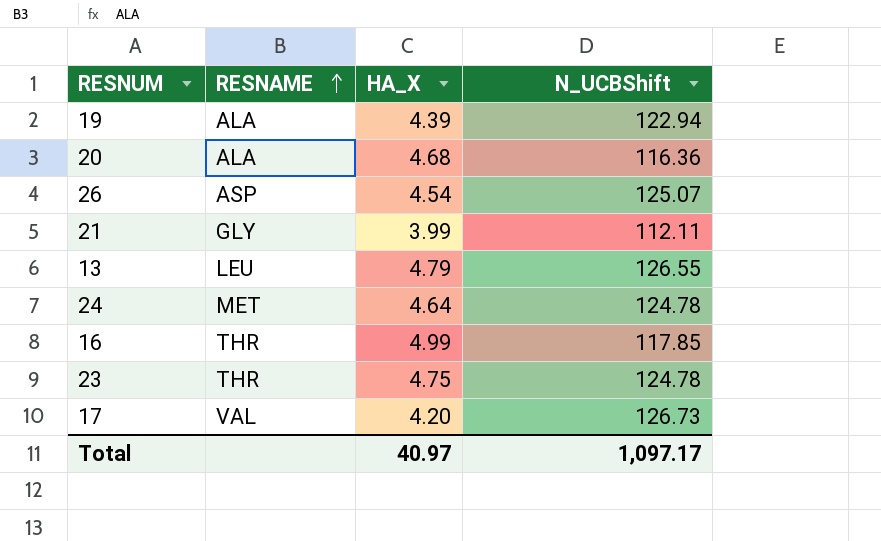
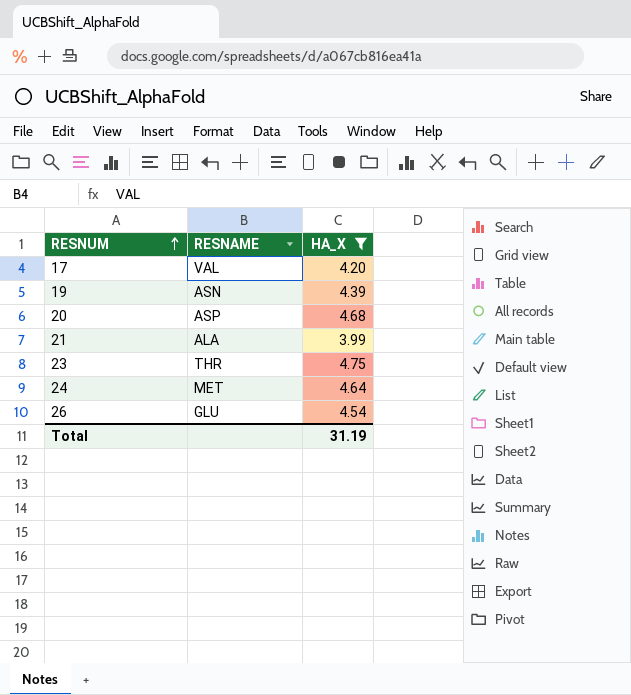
filter: none -> HA_X <= 4.75
row order: RESNAME ascending -> RESNUM ascending
column N_UCBShift | position: 4 -> none
19 | RESNAME: ALA -> ASN
20 | RESNAME: ALA -> ASP
21 | RESNAME: GLY -> ALA
26 | RESNAME: ASP -> GLU
Total | HA_X: 40.97 -> 31.19

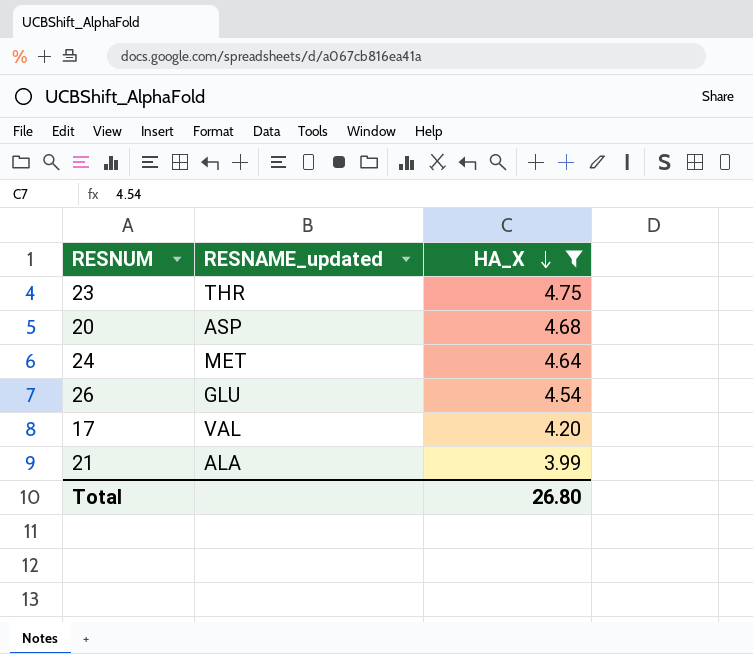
row order: RESNUM ascending -> HA_X descending
column name: RESNAME -> RESNAME_updated
row 19: ASN | 4.39 -> none
Total | HA_X: 31.19 -> 26.80

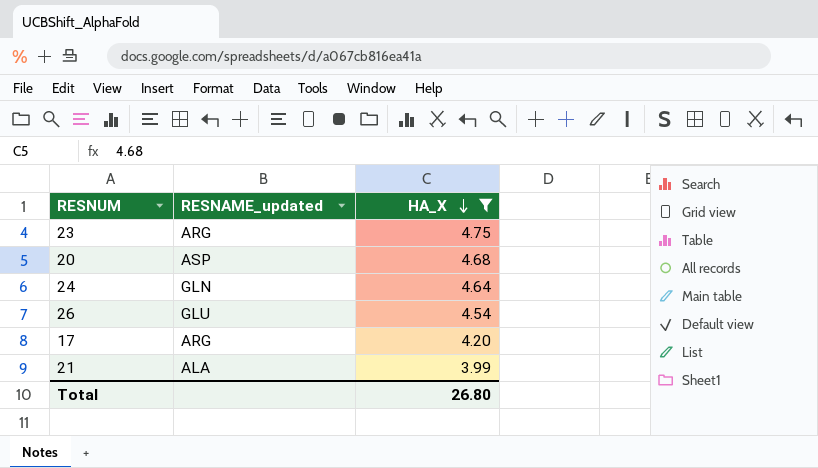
23 | RESNAME_updated: THR -> ARG
24 | RESNAME_updated: MET -> GLN
17 | RESNAME_updated: VAL -> ARG

